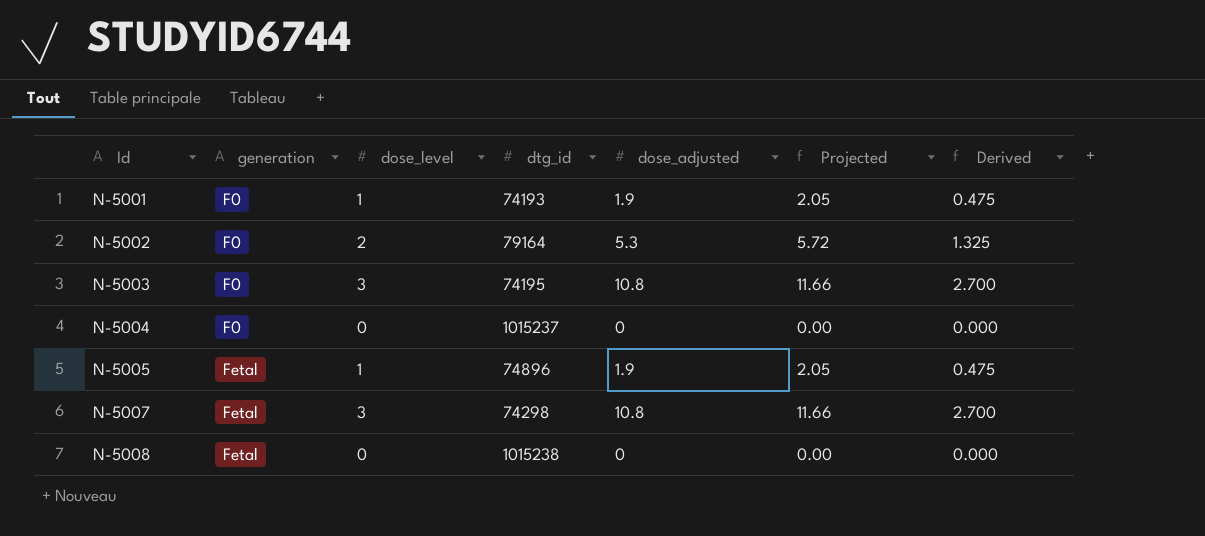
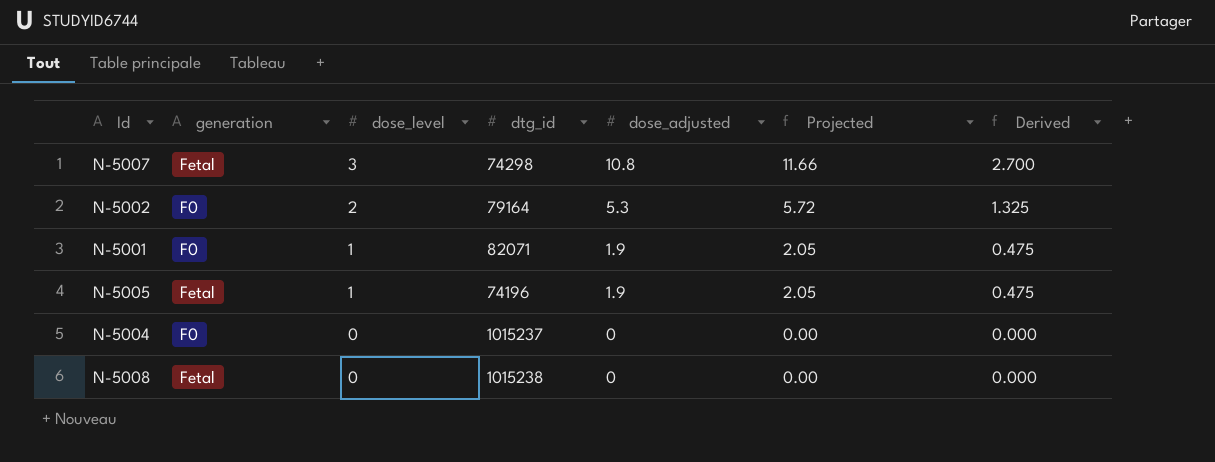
row order: Id ascending -> dose_level descending
row N-5003: F0 | 3 | 74195 | 10.8 | 11.66 | 2.700 -> none
N-5001 | dtg_id: 74193 -> 82071
N-5005 | dtg_id: 74896 -> 74196

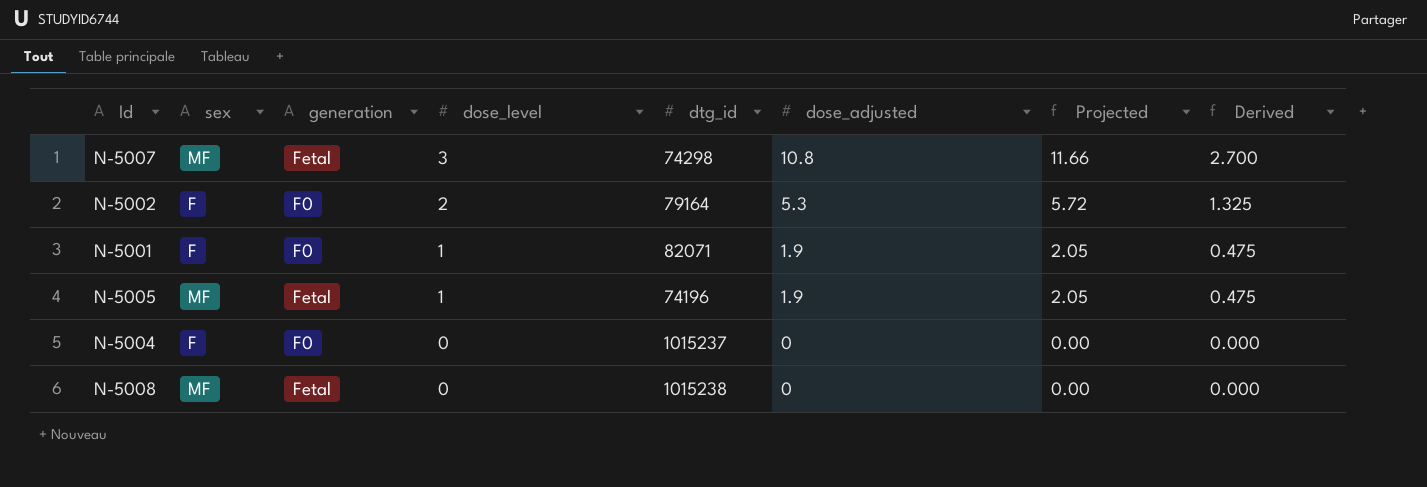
column sex | position: none -> 2

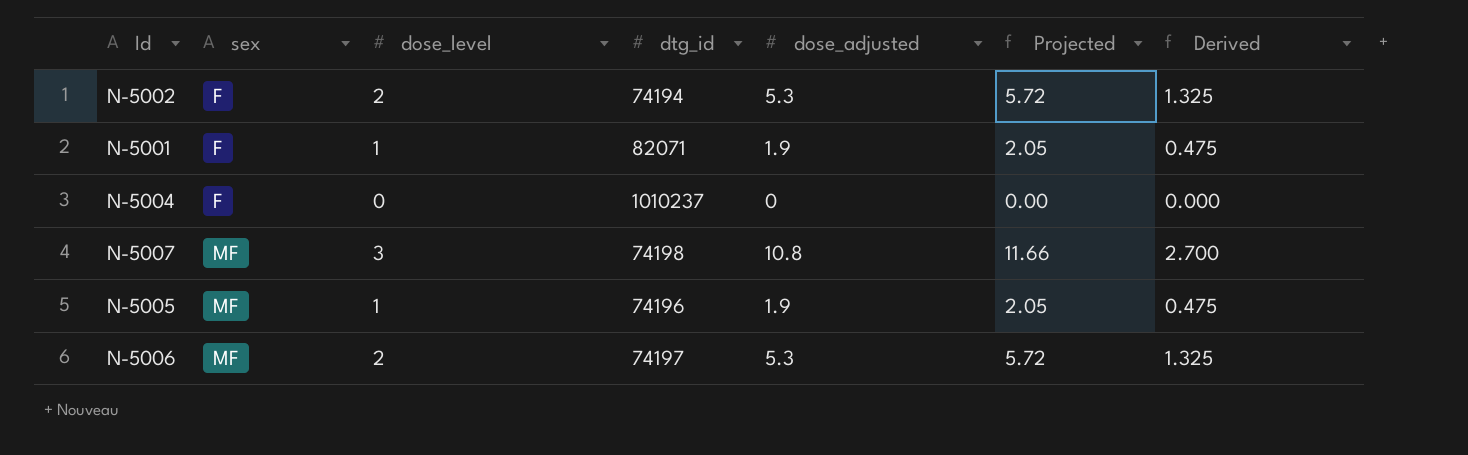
row order: dose_level descending -> sex ascending
column generation | position: 3 -> none
row N-5008: MF | Fetal | 0 | 1015238 | 0 | 0.00 | 0.000 -> none
N-5002 | dtg_id: 79164 -> 74194
N-5004 | dtg_id: 1015237 -> 1010237
N-5007 | dtg_id: 74298 -> 74198
row N-5006: none -> MF | 2 | 74197 | 5.3 | 5.72 | 1.325

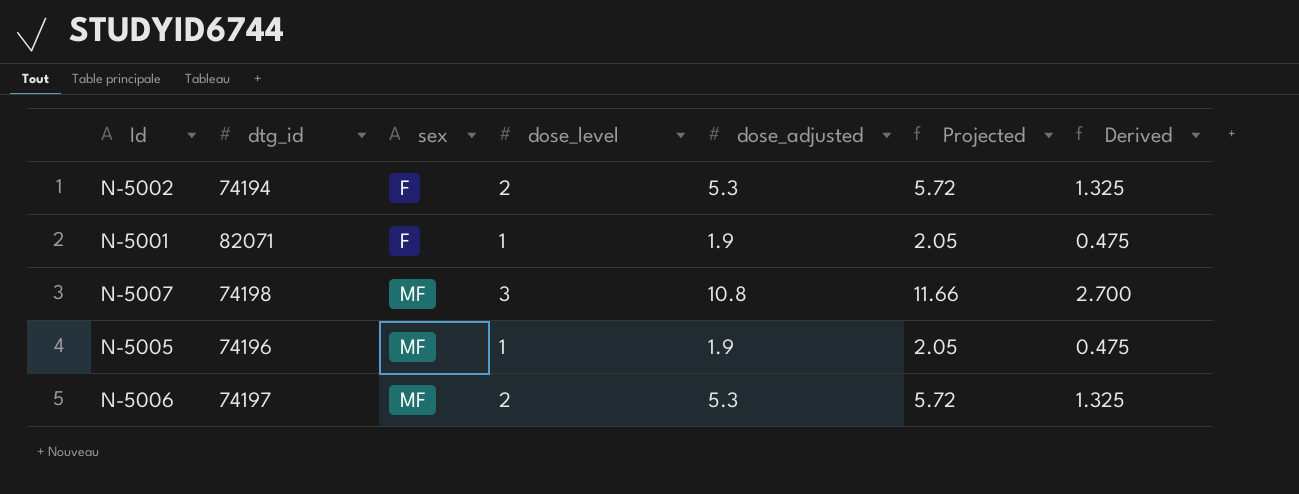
column dtg_id | position: 4 -> 2
row N-5004: F | 0 | 1010237 | 0 | 0.00 | 0.000 -> none

